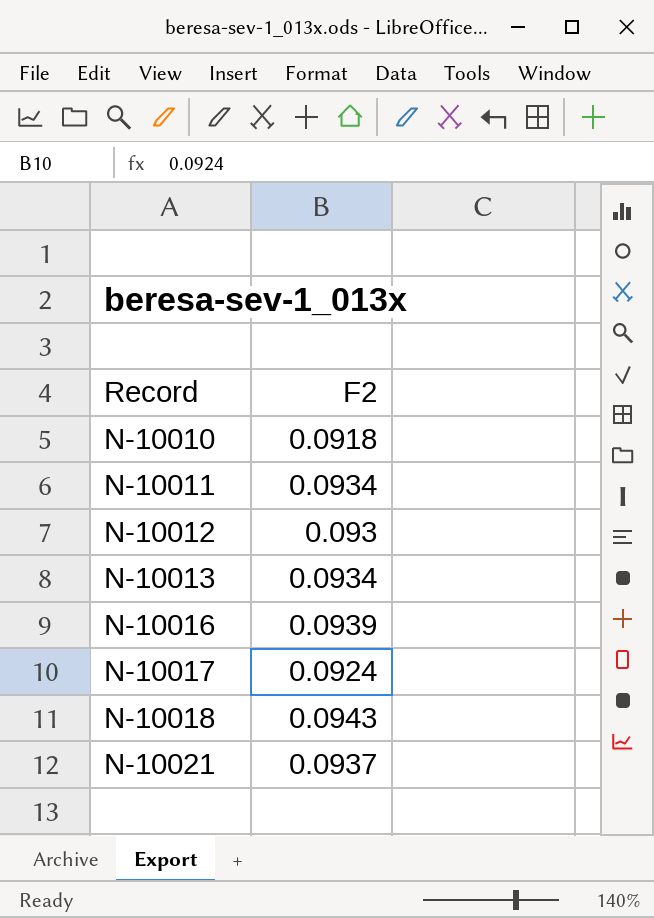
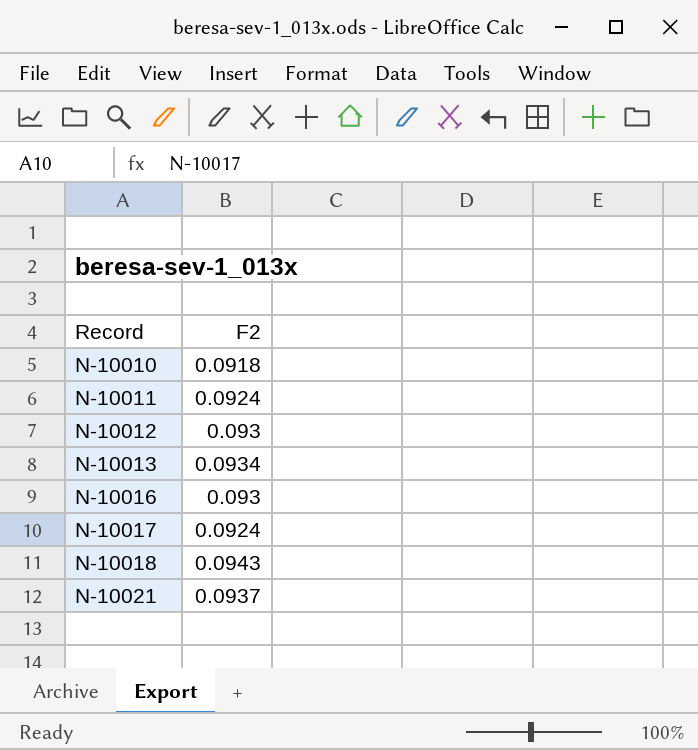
N-10011 | F2: 0.0934 -> 0.0924
N-10016 | F2: 0.0939 -> 0.093

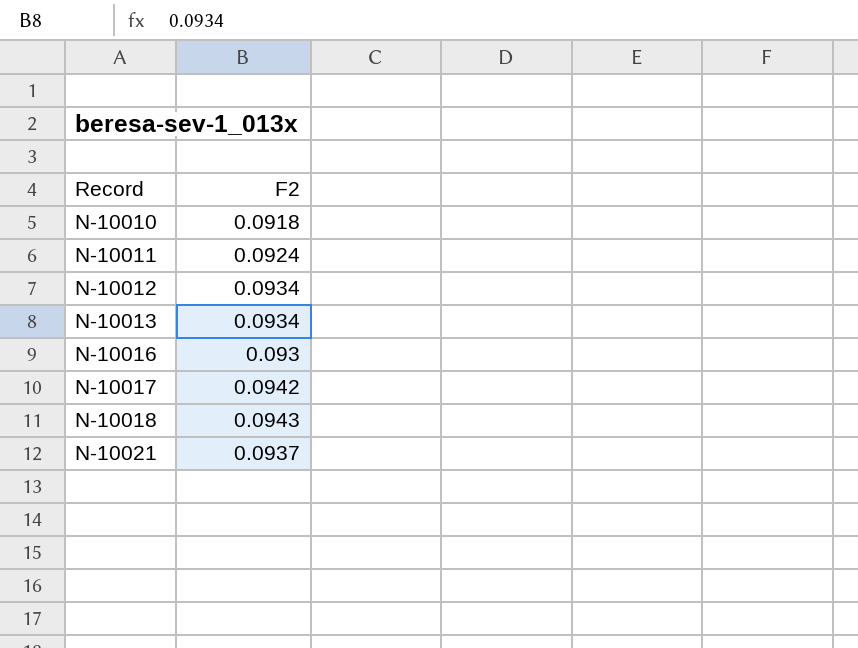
N-10012 | F2: 0.093 -> 0.0934
N-10017 | F2: 0.0924 -> 0.0942

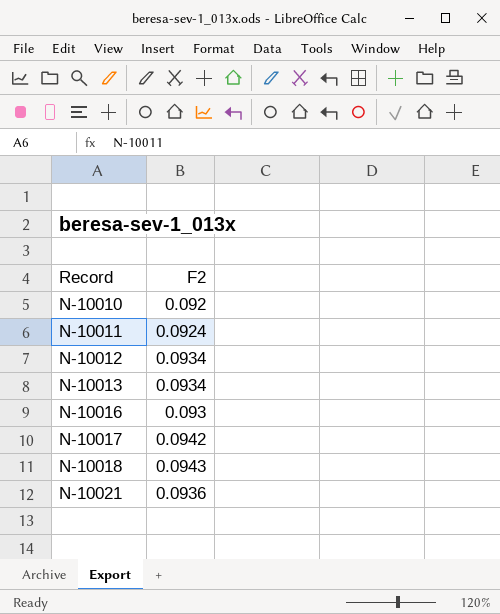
N-10010 | F2: 0.0918 -> 0.092
N-10021 | F2: 0.0937 -> 0.0936

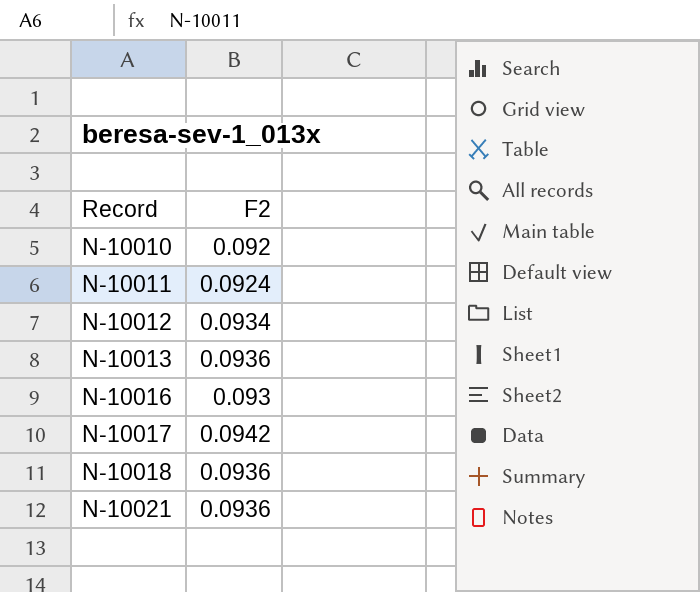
N-10013 | F2: 0.0934 -> 0.0936
N-10018 | F2: 0.0943 -> 0.0936

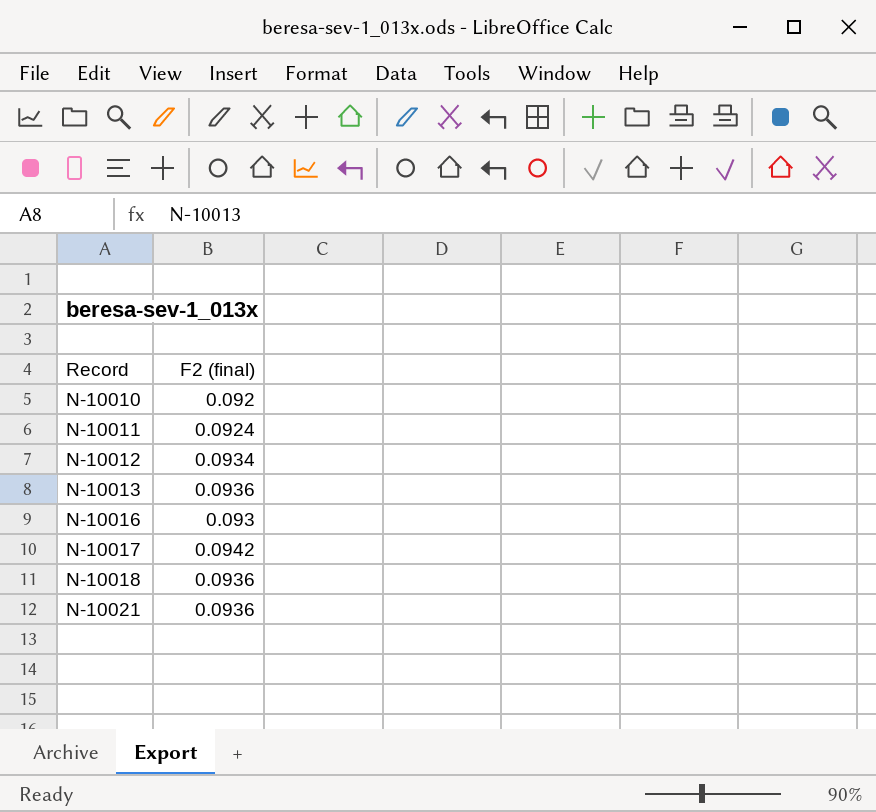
column name: F2 -> F2 (final)

